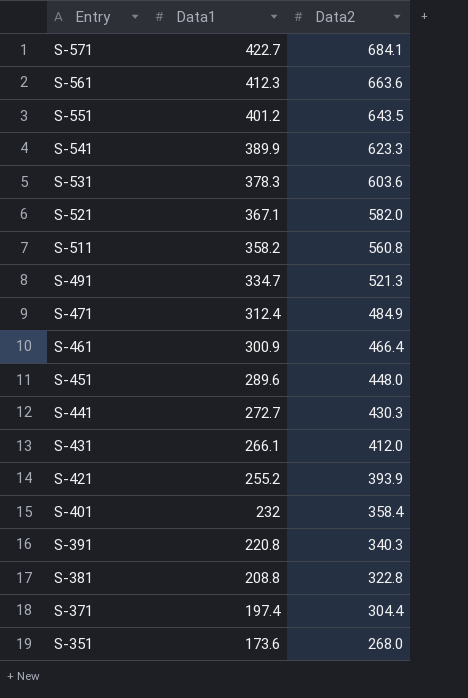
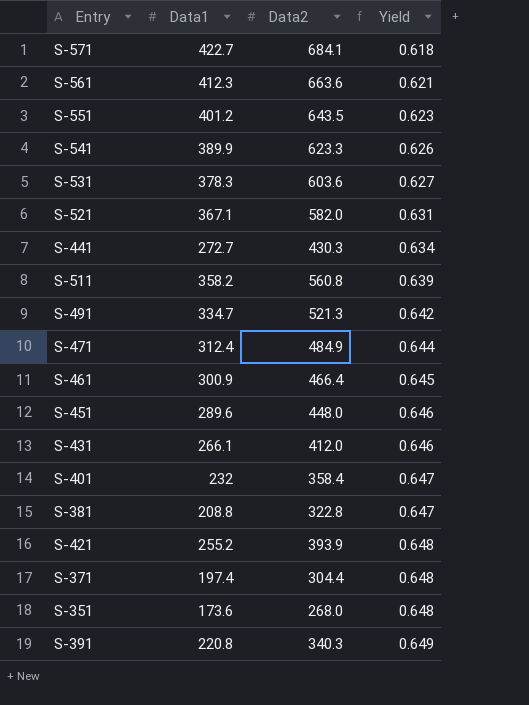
row order: Entry descending -> Yield ascending
column Yield | formula: none -> [Data1] / [Data2]

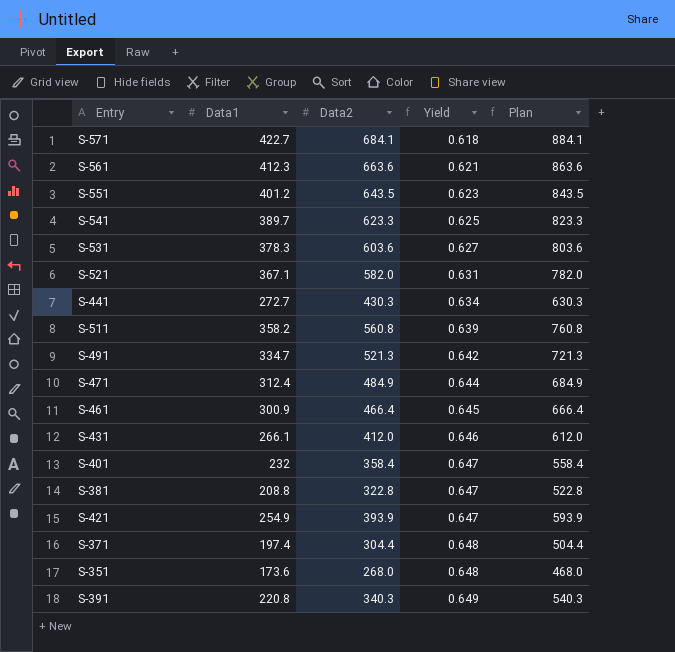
column Plan | formula: none -> [Data2] + 200
row S-451: 289.6 | 448.0 | 0.646 -> none
S-541 | Data1: 389.9 -> 389.7
S-541 | Yield: 0.626 -> 0.625
S-421 | Data1: 255.2 -> 254.9
S-421 | Yield: 0.648 -> 0.647

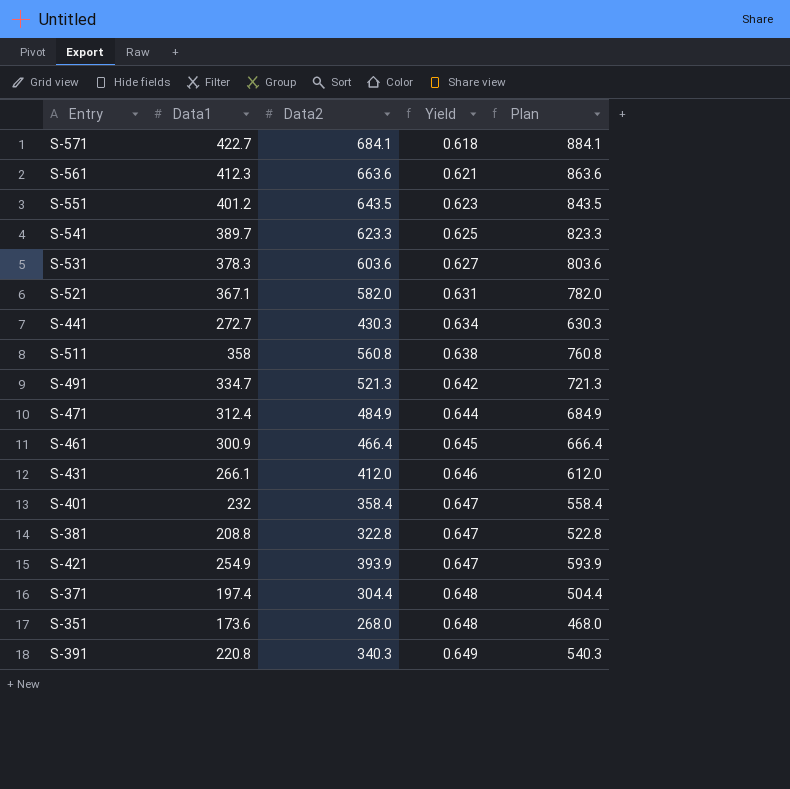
S-511 | Data1: 358.2 -> 358
S-511 | Yield: 0.639 -> 0.638

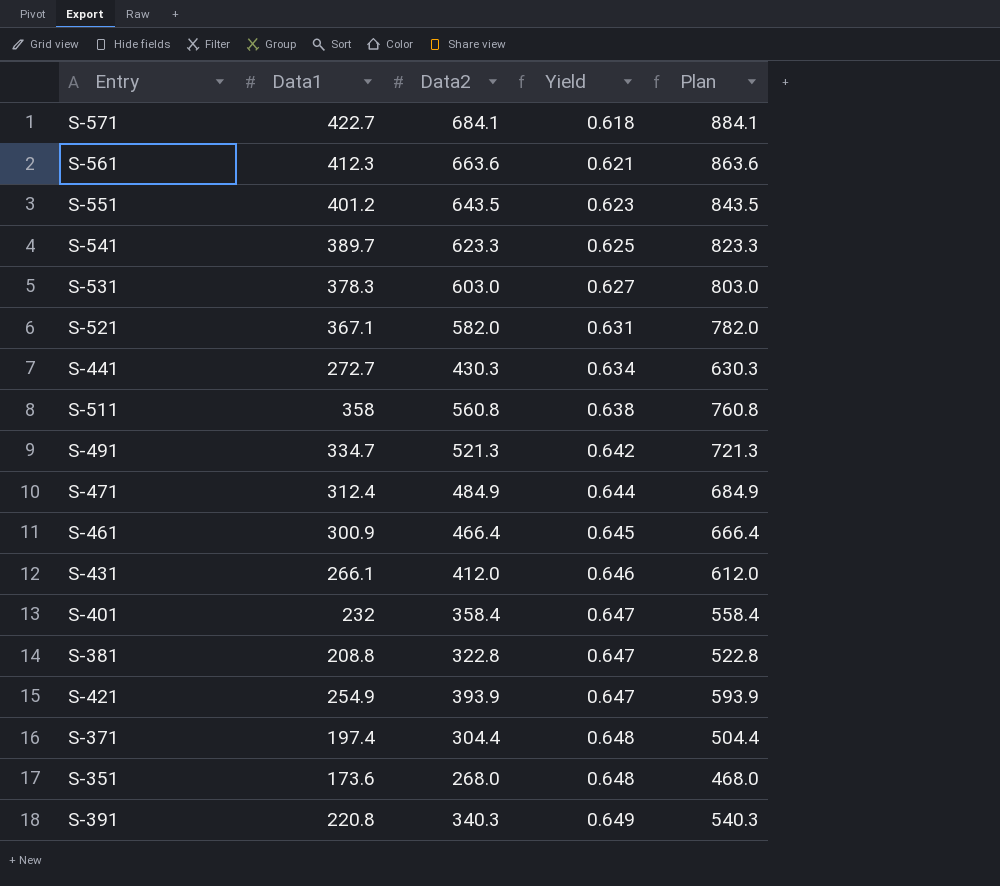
S-531 | Data2: 603.6 -> 603.0
S-531 | Plan: 803.6 -> 803.0

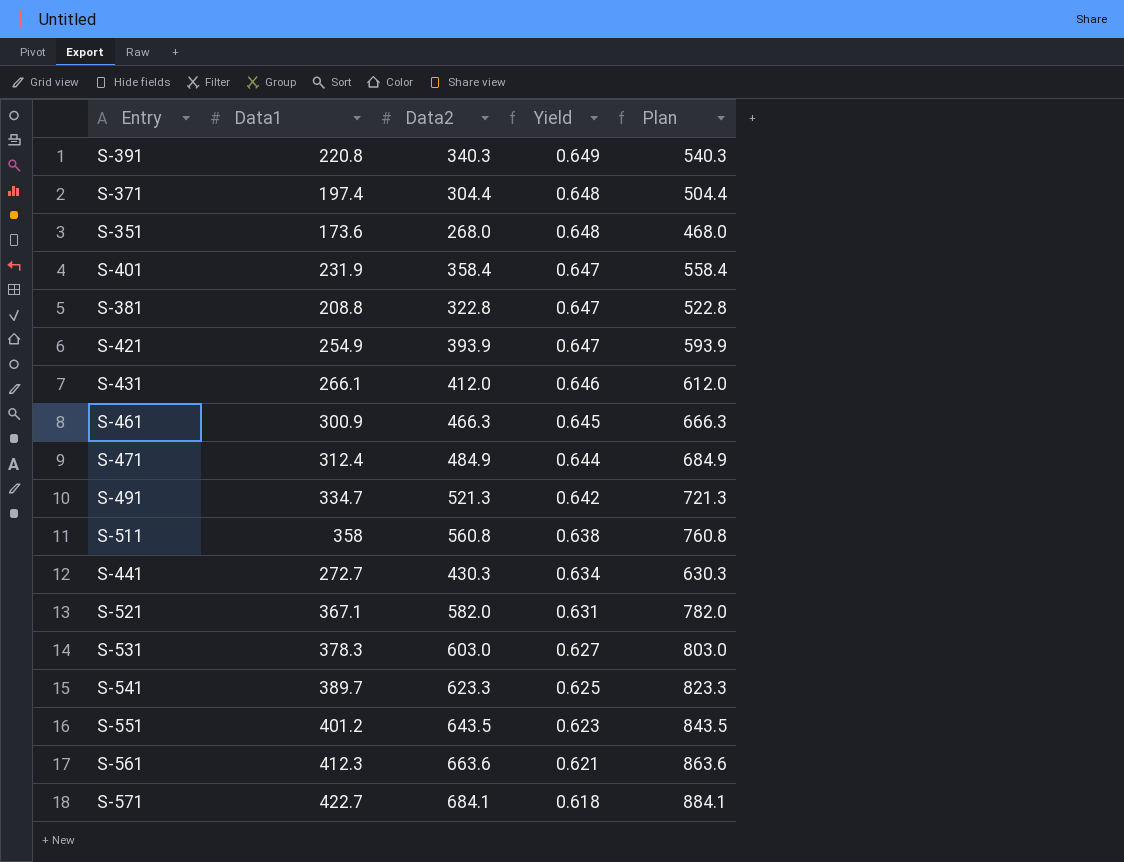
row order: Yield ascending -> Yield descending
S-401 | Data1: 232 -> 231.9
S-461 | Data2: 466.4 -> 466.3
S-461 | Plan: 666.4 -> 666.3

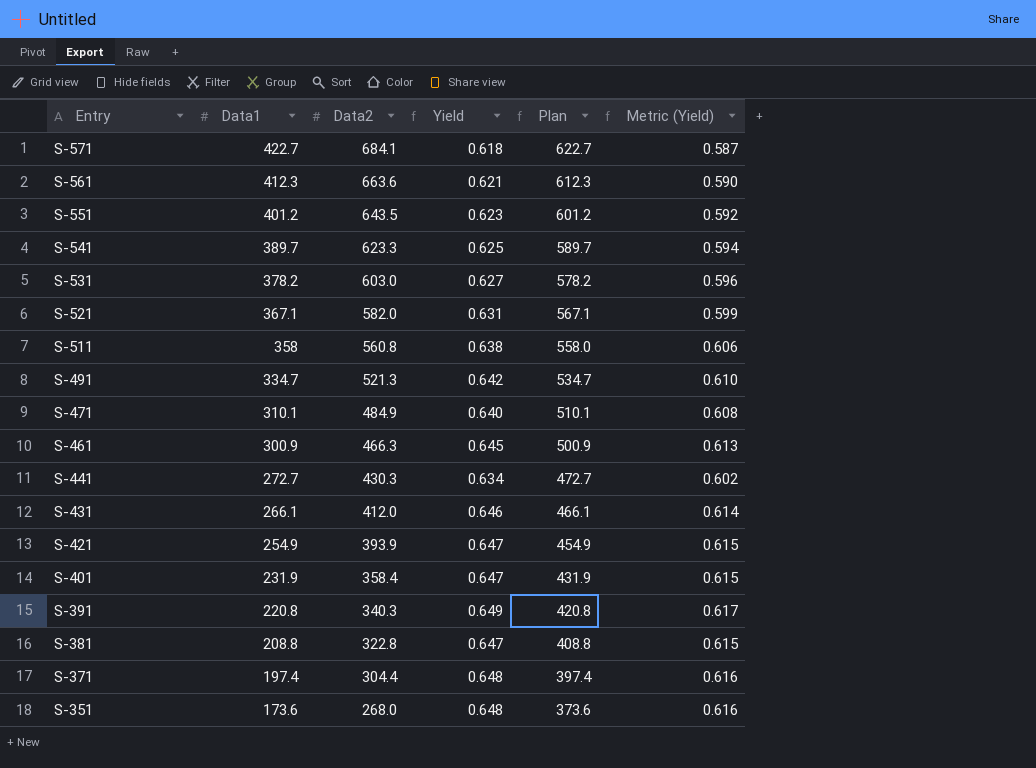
row order: Yield descending -> Entry descending
column Plan | formula: [Data2] + 200 -> [Data1] + 200
column Metric (Yield) | formula: none -> [Yield] * 0.95
S-531 | Data1: 378.3 -> 378.2
S-471 | Data1: 312.4 -> 310.1
S-471 | Yield: 0.644 -> 0.640

